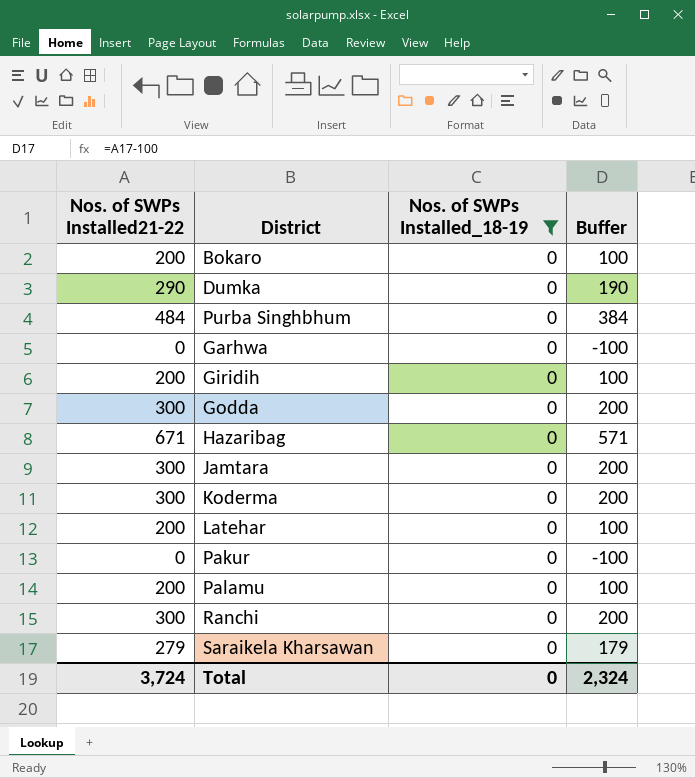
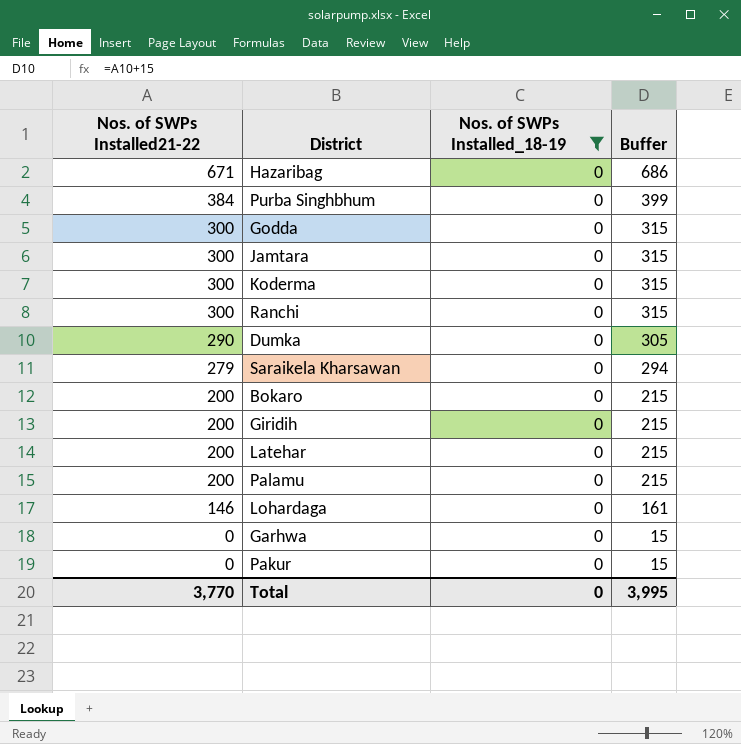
row order: none -> Nos. of SWPs Installed21-22 descending
column Buffer | formula: [Nos. of SWPs Installed21-22] - 100 -> [Nos. of SWPs Installed21-22] + 15
Purba Singhbhum | Nos. of SWPs Installed21-22: 484 -> 384
row Lohardaga: none -> 146 | 0 | 161
Total | Nos. of SWPs Installed21-22: 3,724 -> 3,770
Total | Buffer: 2,324 -> 3,995

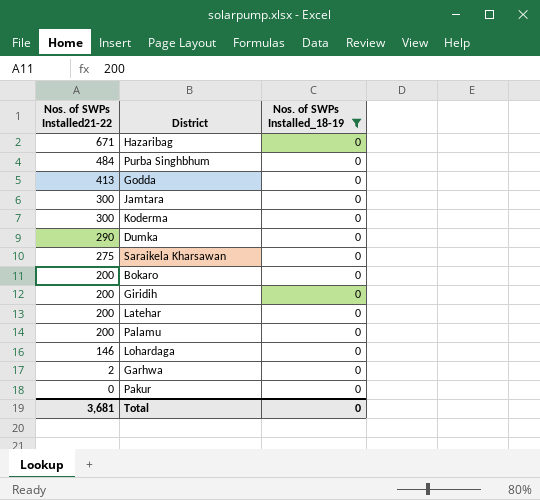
column Buffer | formula: [Nos. of SWPs Installed21-22] + 15 -> none
row Ranchi: 300 | 0 | 315 -> none
Purba Singhbhum | Nos. of SWPs Installed21-22: 384 -> 484
Godda | Nos. of SWPs Installed21-22: 300 -> 413
Saraikela Kharsawan | Nos. of SWPs Installed21-22: 279 -> 275
Garhwa | Nos. of SWPs Installed21-22: 0 -> 2
Total | Nos. of SWPs Installed21-22: 3,770 -> 3,681

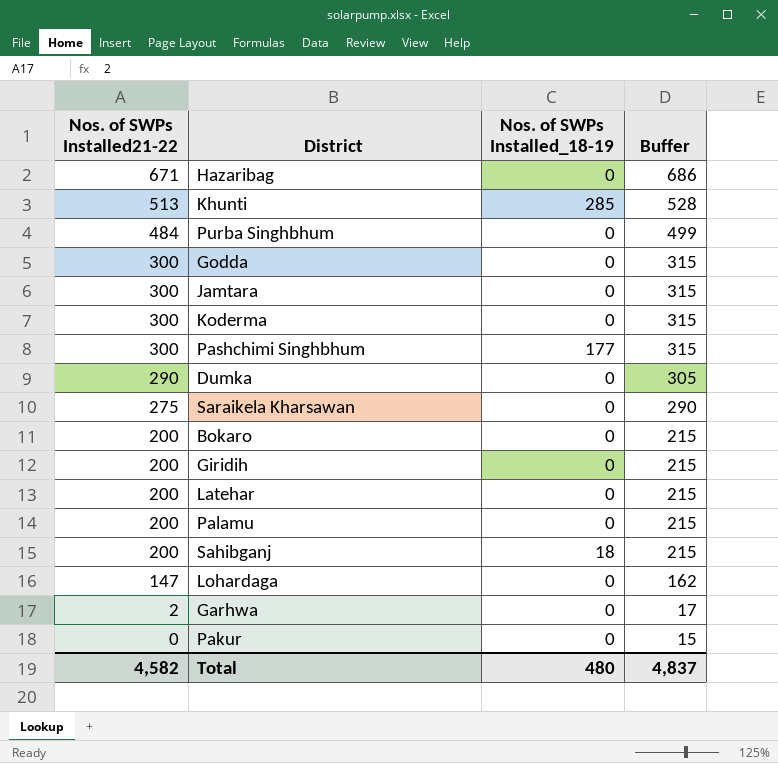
filter: Nos. of SWPs Installed_18-19 = 0 -> none
column Buffer | formula: none -> [Nos. of SWPs Installed21-22] + 15
Godda | Nos. of SWPs Installed21-22: 413 -> 300
Lohardaga | Nos. of SWPs Installed21-22: 146 -> 147
Total | Nos. of SWPs Installed21-22: 3,681 -> 4,582
Total | Nos. of SWPs Installed_18-19: 0 -> 480

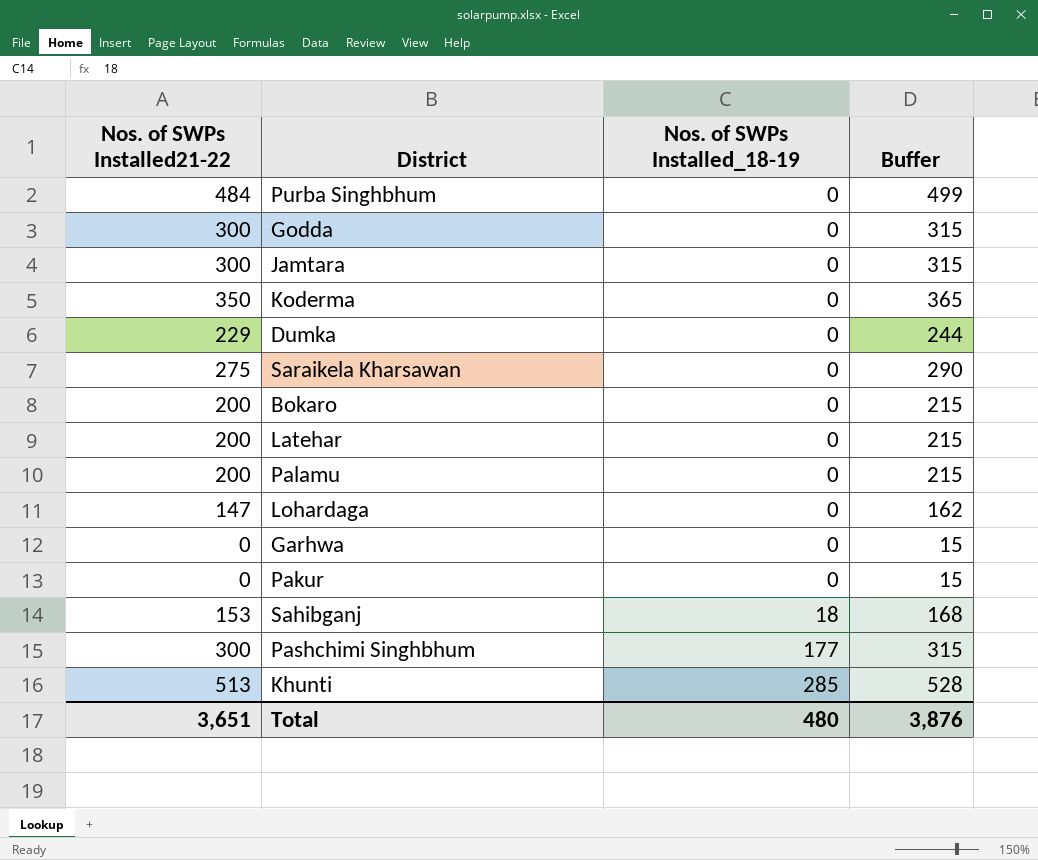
row order: Nos. of SWPs Installed21-22 descending -> Nos. of SWPs Installed_18-19 ascending
row Hazaribag: 671 | 0 | 686 -> none
row Giridih: 200 | 0 | 215 -> none
Koderma | Nos. of SWPs Installed21-22: 300 -> 350
Koderma | Buffer: 315 -> 365
Dumka | Nos. of SWPs Installed21-22: 290 -> 229
Dumka | Buffer: 305 -> 244
Garhwa | Nos. of SWPs Installed21-22: 2 -> 0
Garhwa | Buffer: 17 -> 15
Sahibganj | Nos. of SWPs Installed21-22: 200 -> 153
Sahibganj | Buffer: 215 -> 168
Total | Nos. of SWPs Installed21-22: 4,582 -> 3,651
Total | Buffer: 4,837 -> 3,876

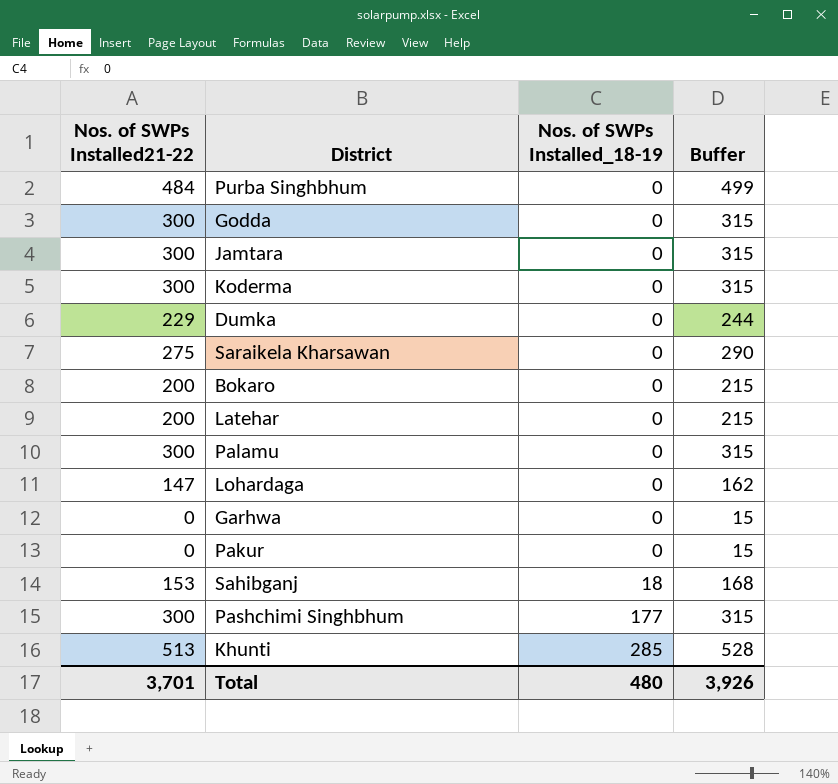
Koderma | Nos. of SWPs Installed21-22: 350 -> 300
Koderma | Buffer: 365 -> 315
Palamu | Nos. of SWPs Installed21-22: 200 -> 300
Palamu | Buffer: 215 -> 315
Total | Nos. of SWPs Installed21-22: 3,651 -> 3,701
Total | Buffer: 3,876 -> 3,926

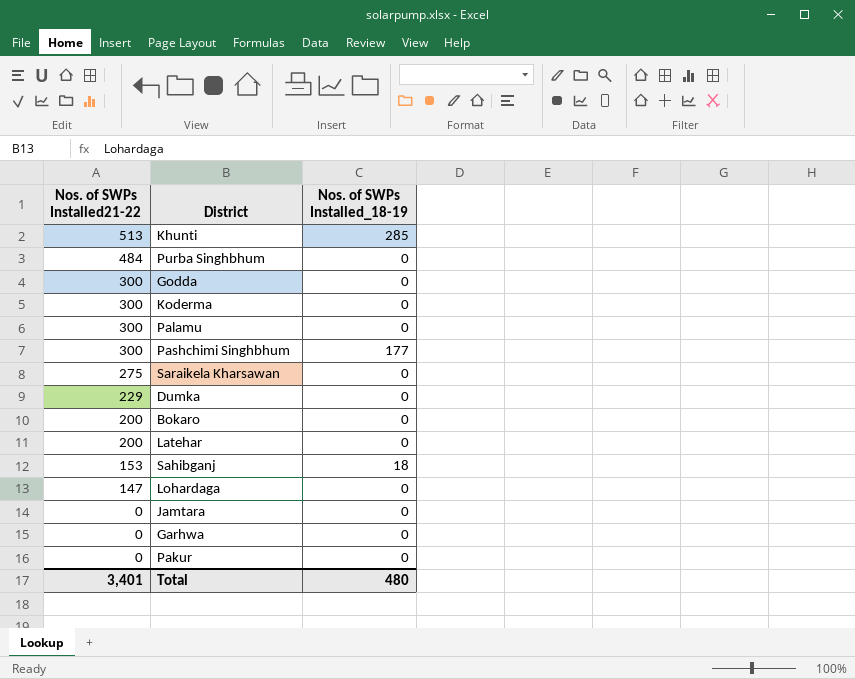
row order: Nos. of SWPs Installed_18-19 ascending -> Nos. of SWPs Installed21-22 descending
column Buffer | formula: [Nos. of SWPs Installed21-22] + 15 -> none
Jamtara | Nos. of SWPs Installed21-22: 300 -> 0
Total | Nos. of SWPs Installed21-22: 3,701 -> 3,401

